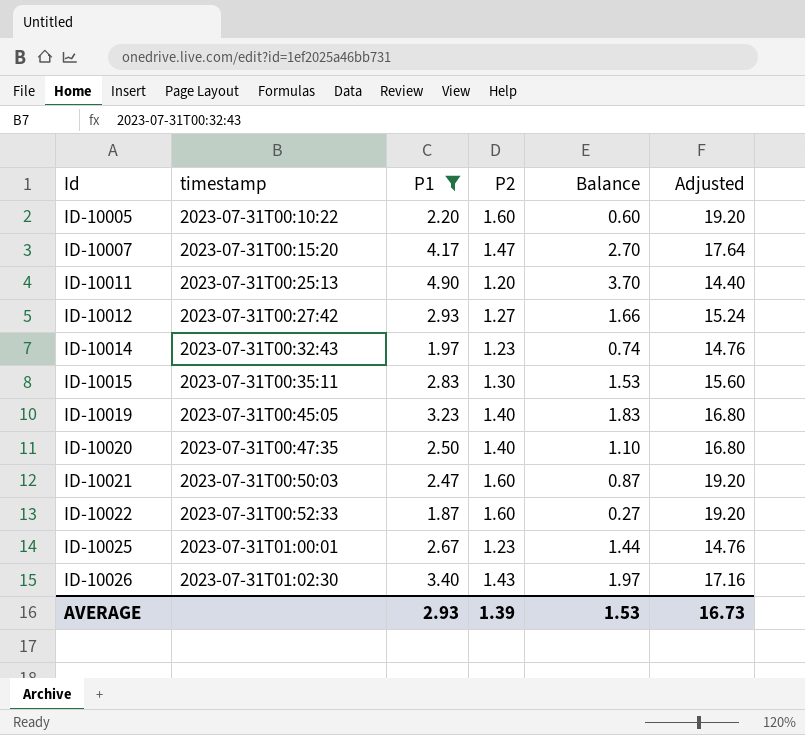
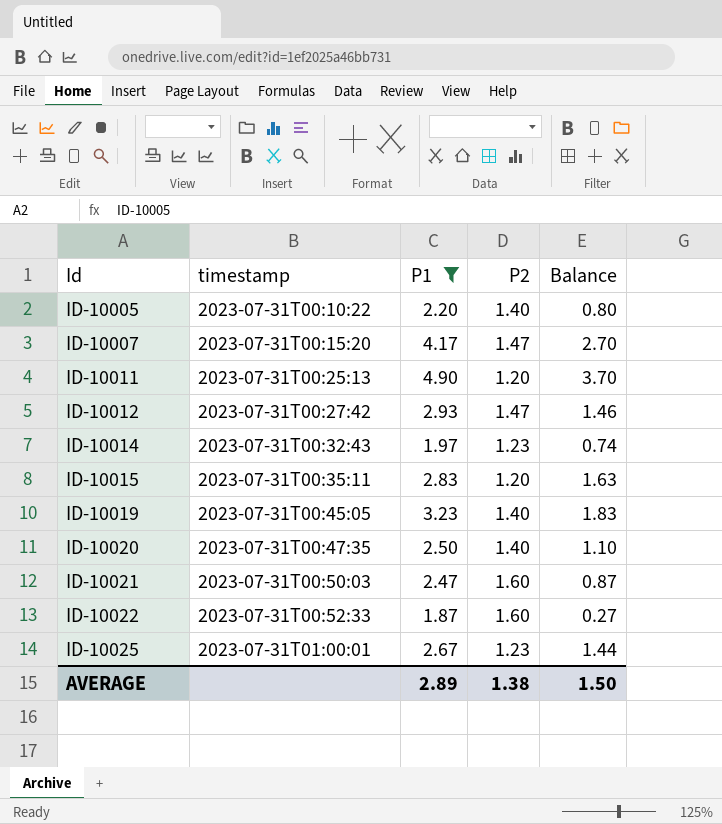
column Adjusted | formula: [P2] * 12 -> none
row ID-10026: 2023-07-31T01:02:30 | 3.40 | 1.43 | 1.97 | 17.16 -> none
ID-10005 | P2: 1.60 -> 1.40
ID-10005 | Balance: 0.60 -> 0.80
ID-10012 | P2: 1.27 -> 1.47
ID-10012 | Balance: 1.66 -> 1.46
ID-10015 | P2: 1.30 -> 1.20
ID-10015 | Balance: 1.53 -> 1.63
AVERAGE | P1: 2.93 -> 2.89
AVERAGE | P2: 1.39 -> 1.38
AVERAGE | Balance: 1.53 -> 1.50

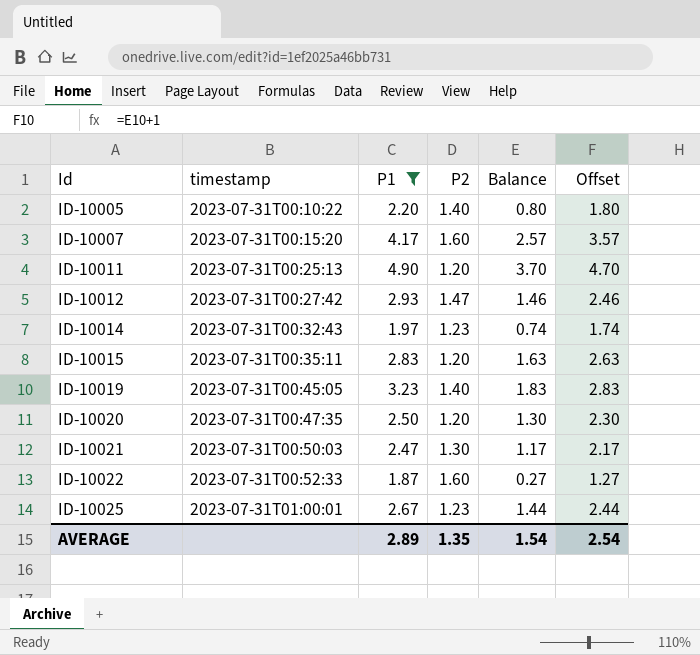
column Offset | formula: none -> [Balance] + 1
ID-10007 | P2: 1.47 -> 1.60
ID-10007 | Balance: 2.70 -> 2.57
ID-10020 | P2: 1.40 -> 1.20
ID-10020 | Balance: 1.10 -> 1.30
ID-10021 | P2: 1.60 -> 1.30
ID-10021 | Balance: 0.87 -> 1.17
AVERAGE | P2: 1.38 -> 1.35
AVERAGE | Balance: 1.50 -> 1.54

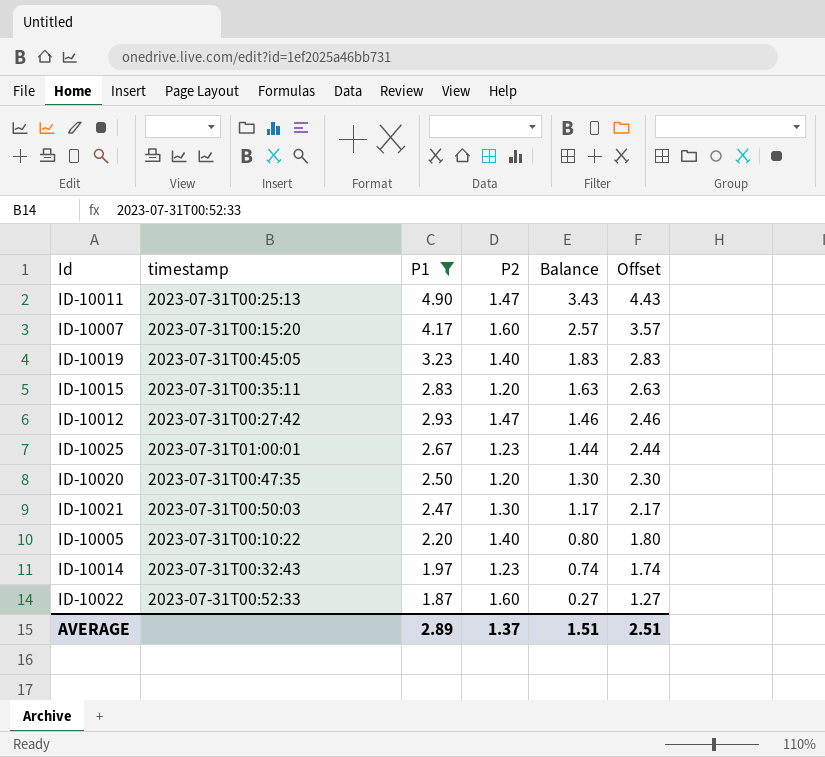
row order: Id ascending -> Balance descending
ID-10011 | P2: 1.20 -> 1.47
ID-10011 | Balance: 3.70 -> 3.43
ID-10011 | Offset: 4.70 -> 4.43
AVERAGE | P2: 1.35 -> 1.37
AVERAGE | Balance: 1.54 -> 1.51
AVERAGE | Offset: 2.54 -> 2.51

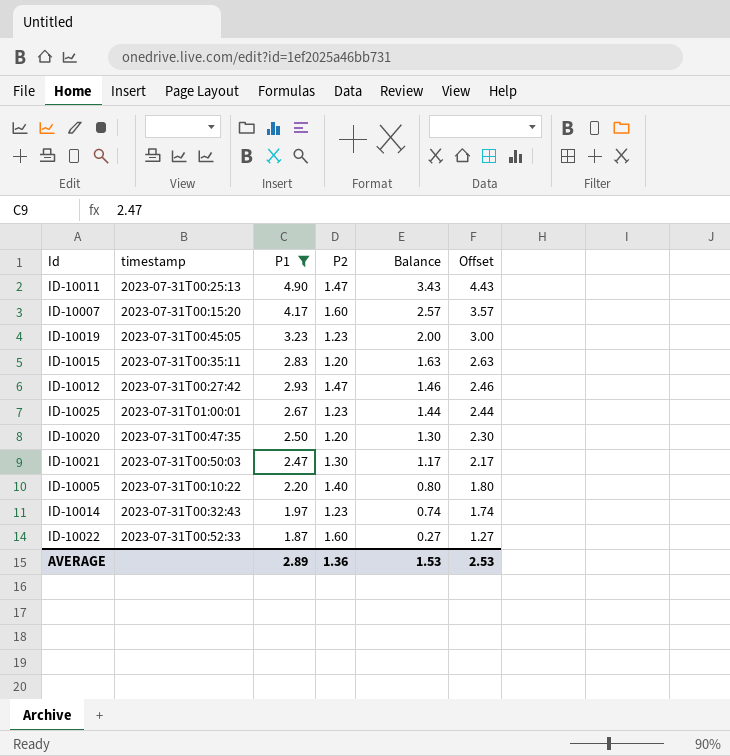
ID-10019 | P2: 1.40 -> 1.23
ID-10019 | Balance: 1.83 -> 2.00
ID-10019 | Offset: 2.83 -> 3.00
AVERAGE | P2: 1.37 -> 1.36
AVERAGE | Balance: 1.51 -> 1.53
AVERAGE | Offset: 2.51 -> 2.53

